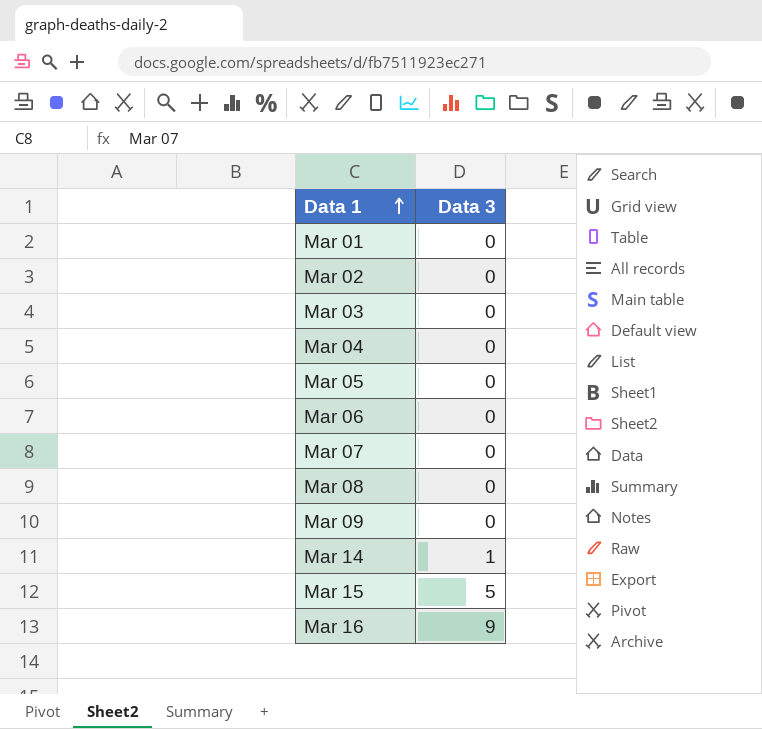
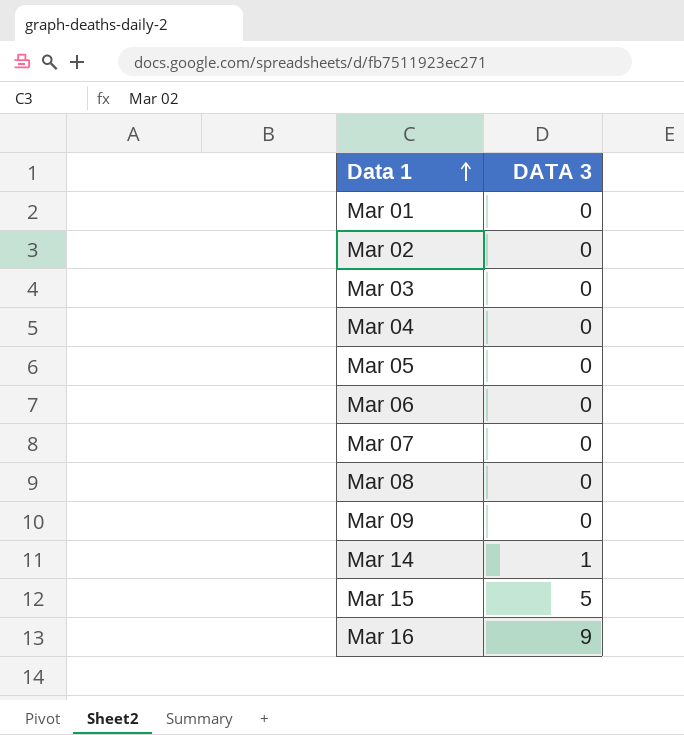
column name: Data 3 -> DATA 3

